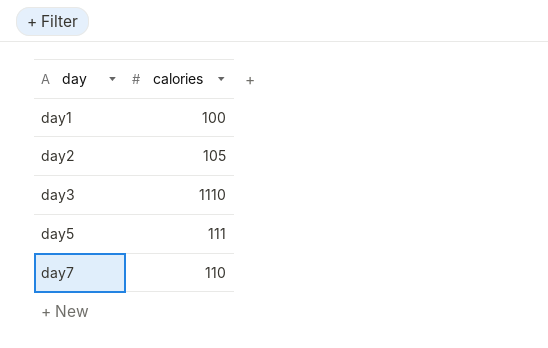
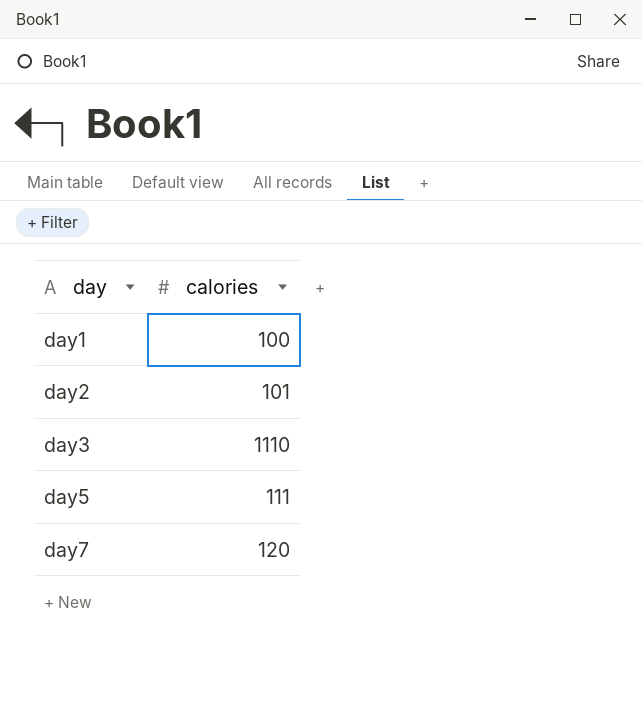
day2 | calories: 105 -> 101
day7 | calories: 110 -> 120

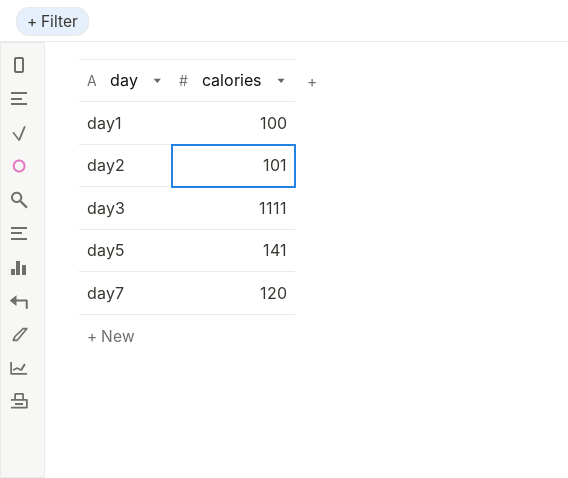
day3 | calories: 1110 -> 1111
day5 | calories: 111 -> 141

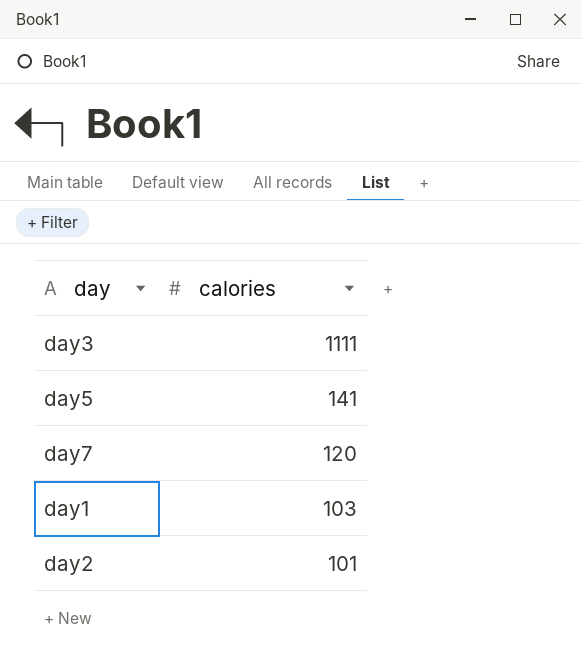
row order: day ascending -> calories descending
day1 | calories: 100 -> 103

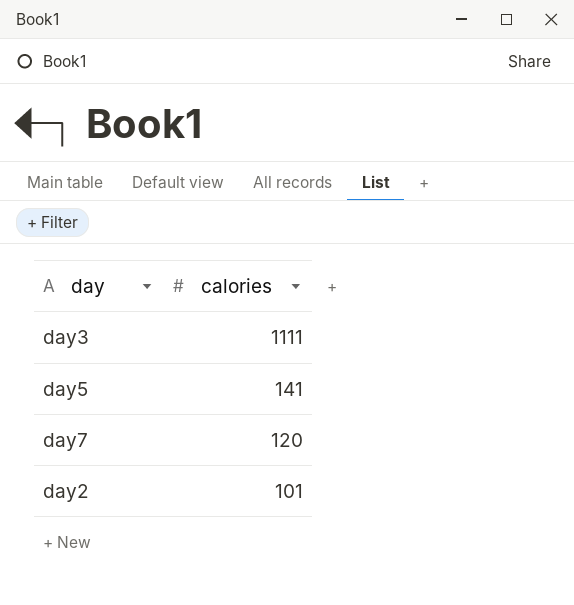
row day1: 103 -> none

